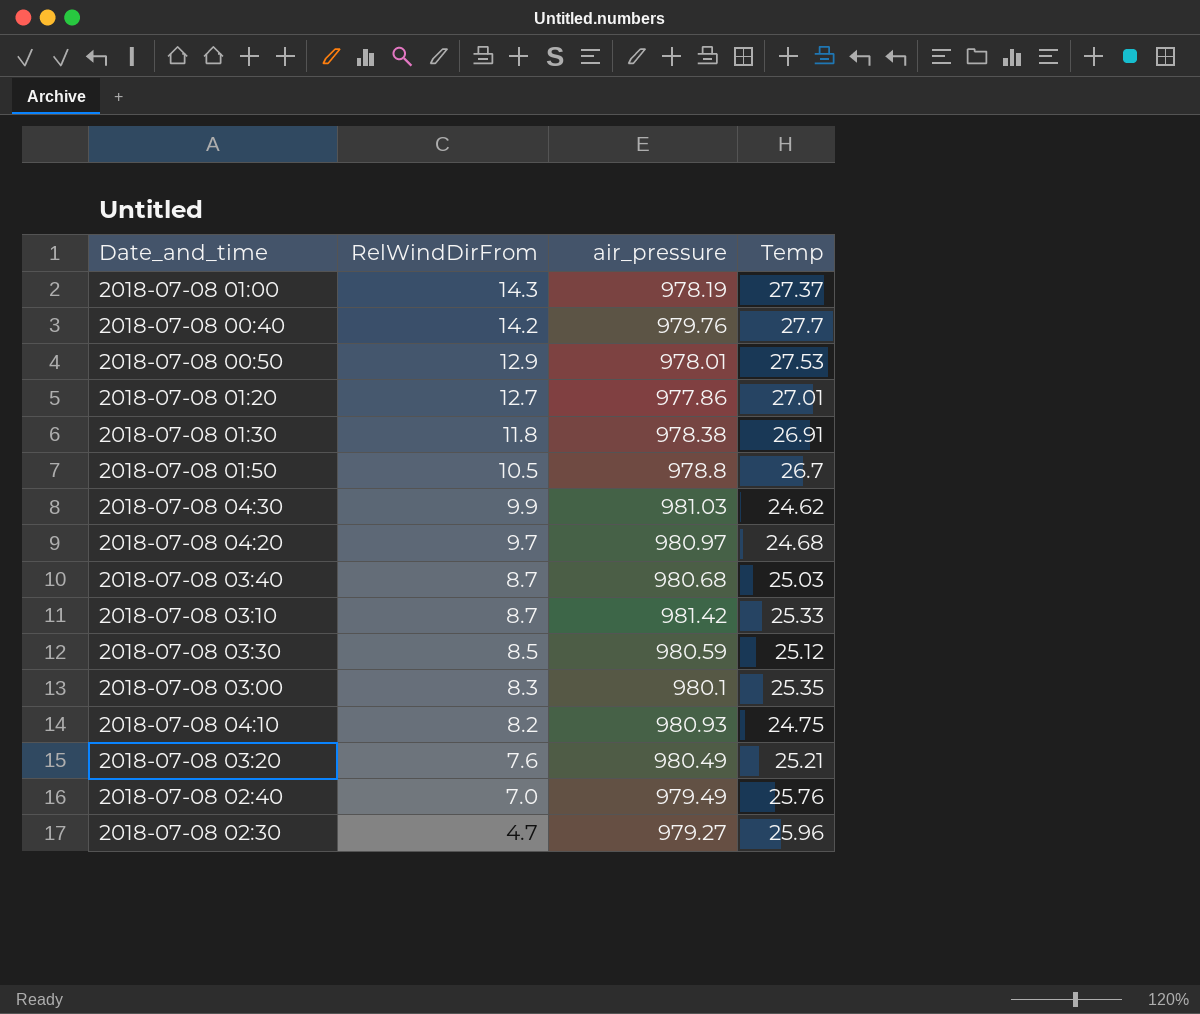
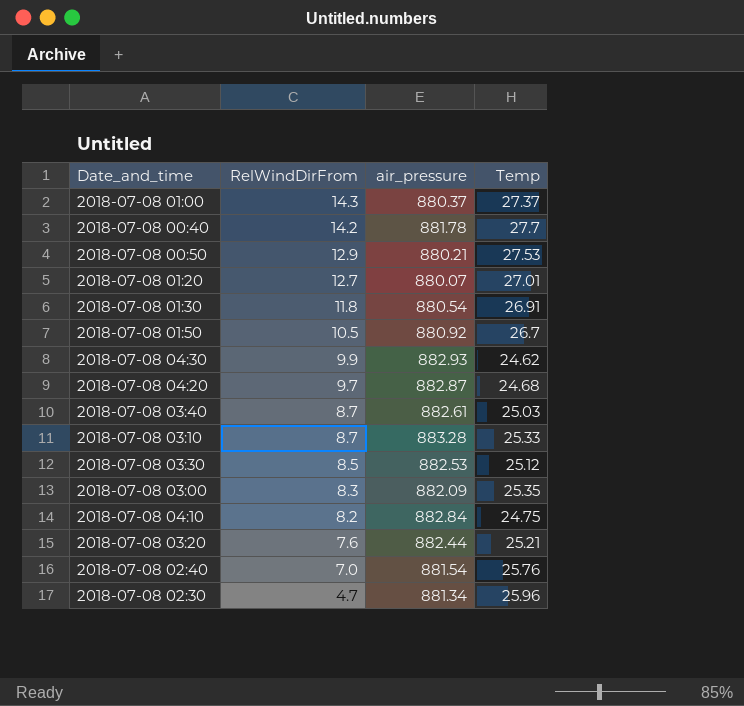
2018-07-08 01:00 | air_pressure: 978.19 -> 880.37
2018-07-08 00:40 | air_pressure: 979.76 -> 881.78
2018-07-08 00:50 | air_pressure: 978.01 -> 880.21
2018-07-08 01:20 | air_pressure: 977.86 -> 880.07
2018-07-08 01:30 | air_pressure: 978.38 -> 880.54
2018-07-08 01:50 | air_pressure: 978.8 -> 880.92
2018-07-08 04:30 | air_pressure: 981.03 -> 882.93
2018-07-08 04:20 | air_pressure: 980.97 -> 882.87
2018-07-08 03:40 | air_pressure: 980.68 -> 882.61
2018-07-08 03:10 | air_pressure: 981.42 -> 883.28
2018-07-08 03:30 | air_pressure: 980.59 -> 882.53
2018-07-08 03:00 | air_pressure: 980.1 -> 882.09
2018-07-08 04:10 | air_pressure: 980.93 -> 882.84
2018-07-08 03:20 | air_pressure: 980.49 -> 882.44
2018-07-08 02:40 | air_pressure: 979.49 -> 881.54
2018-07-08 02:30 | air_pressure: 979.27 -> 881.34

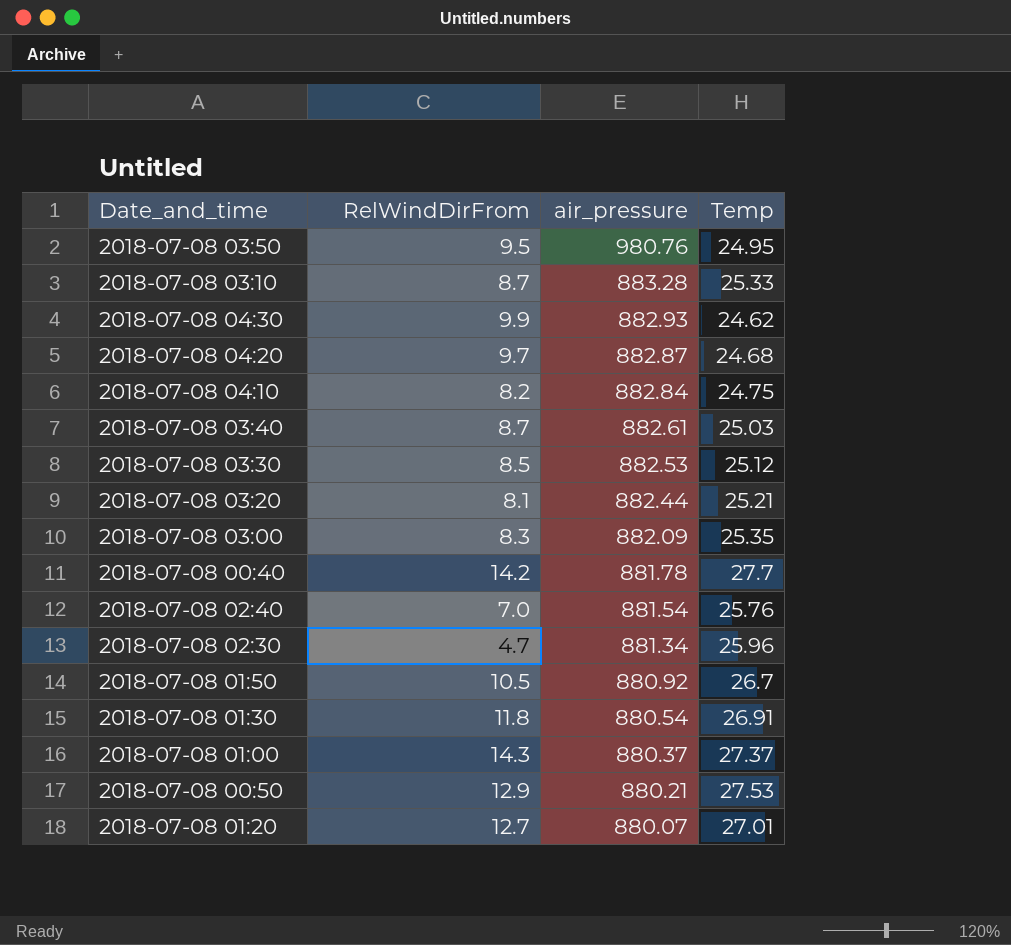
row order: RelWindDirFrom descending -> air_pressure descending
row 2018-07-08 03:50: none -> 9.5 | 980.76 | 24.95
2018-07-08 03:20 | RelWindDirFrom: 7.6 -> 8.1

